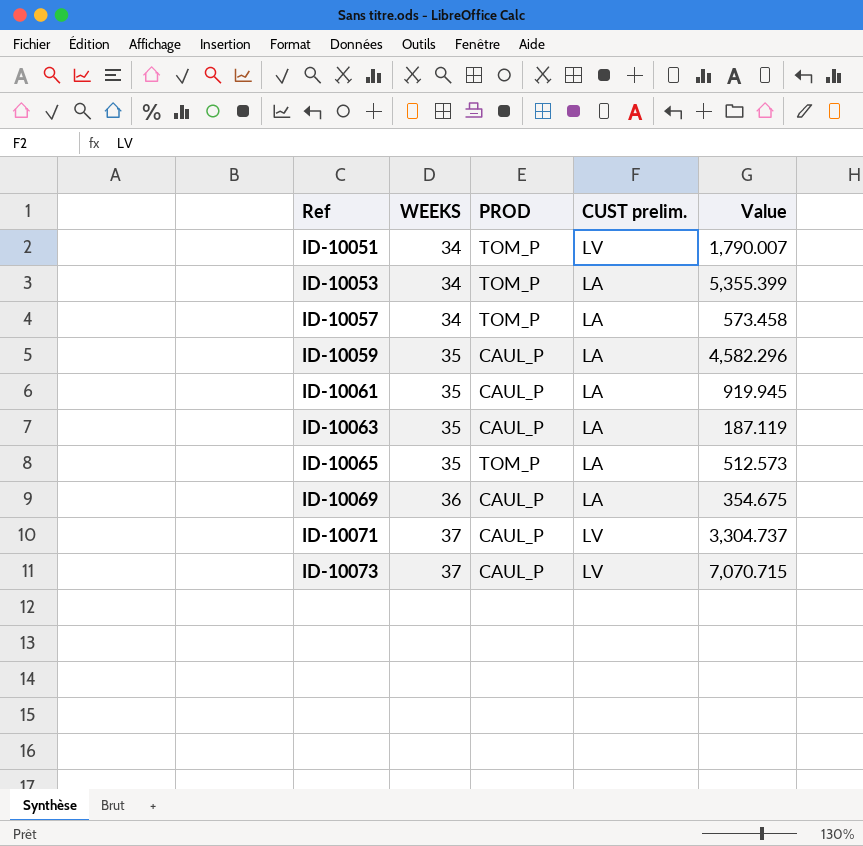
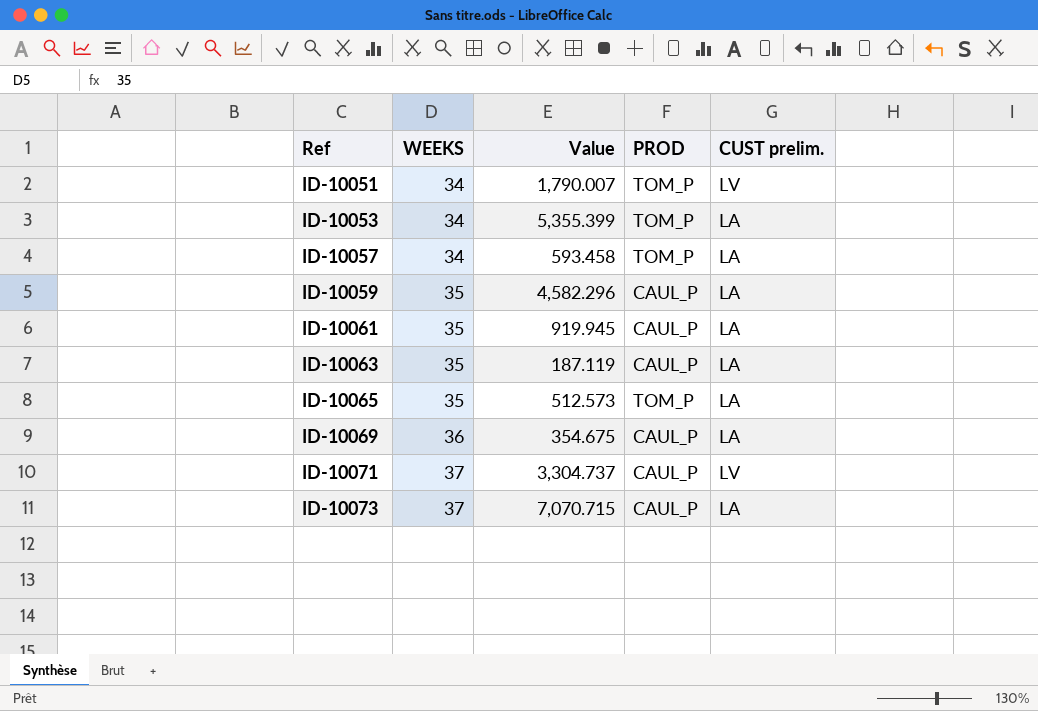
column Value | position: 5 -> 3
ID-10057 | Value: 573.458 -> 593.458
ID-10073 | CUST prelim.: LV -> LA

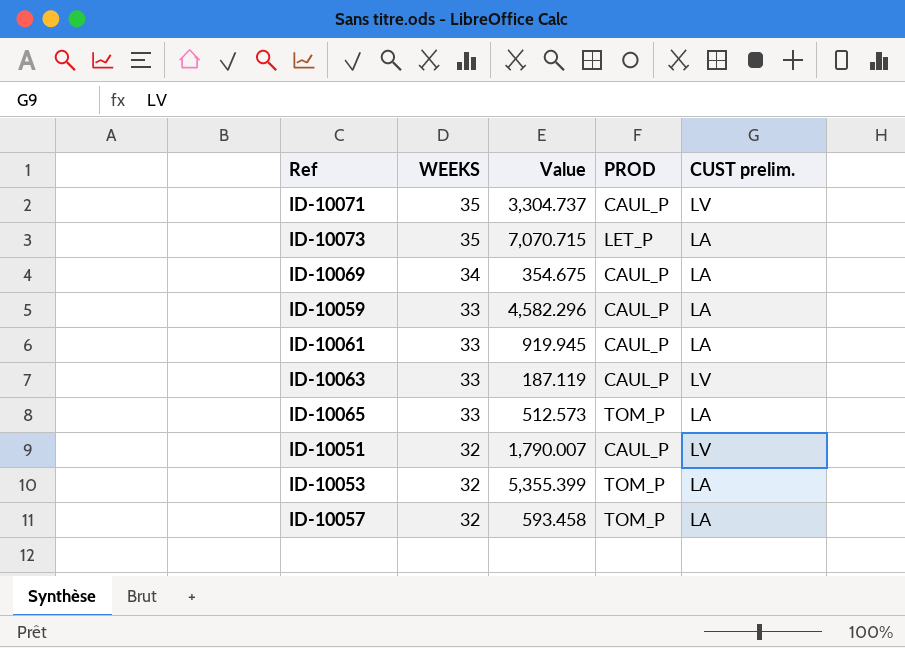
row order: Ref ascending -> WEEKS descending
ID-10071 | WEEKS: 37 -> 35
ID-10073 | WEEKS: 37 -> 35
ID-10073 | PROD: CAUL_P -> LET_P
ID-10069 | WEEKS: 36 -> 34
ID-10059 | WEEKS: 35 -> 33
ID-10061 | WEEKS: 35 -> 33
ID-10063 | WEEKS: 35 -> 33
ID-10063 | CUST prelim.: LA -> LV
ID-10065 | WEEKS: 35 -> 33
ID-10051 | WEEKS: 34 -> 32
ID-10051 | PROD: TOM_P -> CAUL_P
ID-10053 | WEEKS: 34 -> 32
ID-10057 | WEEKS: 34 -> 32

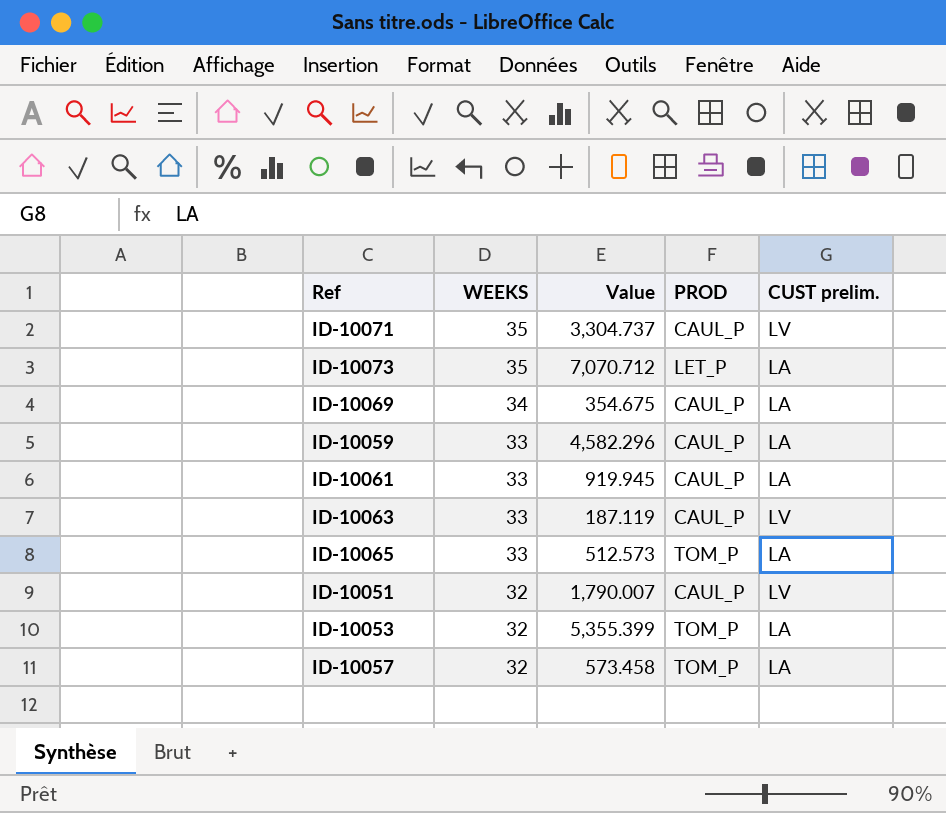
ID-10073 | Value: 7,070.715 -> 7,070.712
ID-10057 | Value: 593.458 -> 573.458

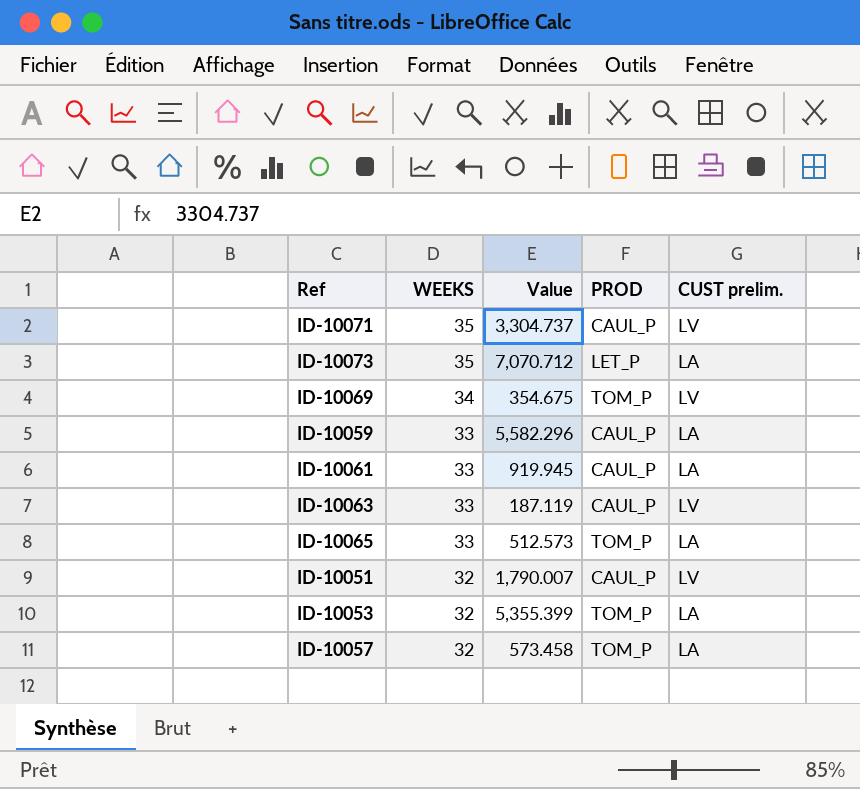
ID-10069 | PROD: CAUL_P -> TOM_P
ID-10069 | CUST prelim.: LA -> LV
ID-10059 | Value: 4,582.296 -> 5,582.296

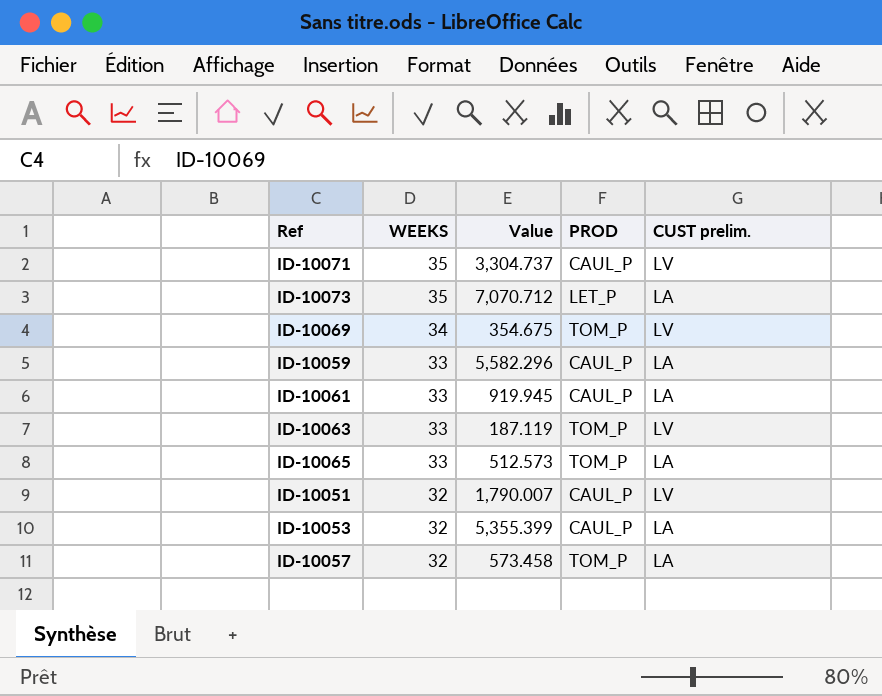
ID-10063 | PROD: CAUL_P -> TOM_P
ID-10053 | PROD: TOM_P -> CAUL_P

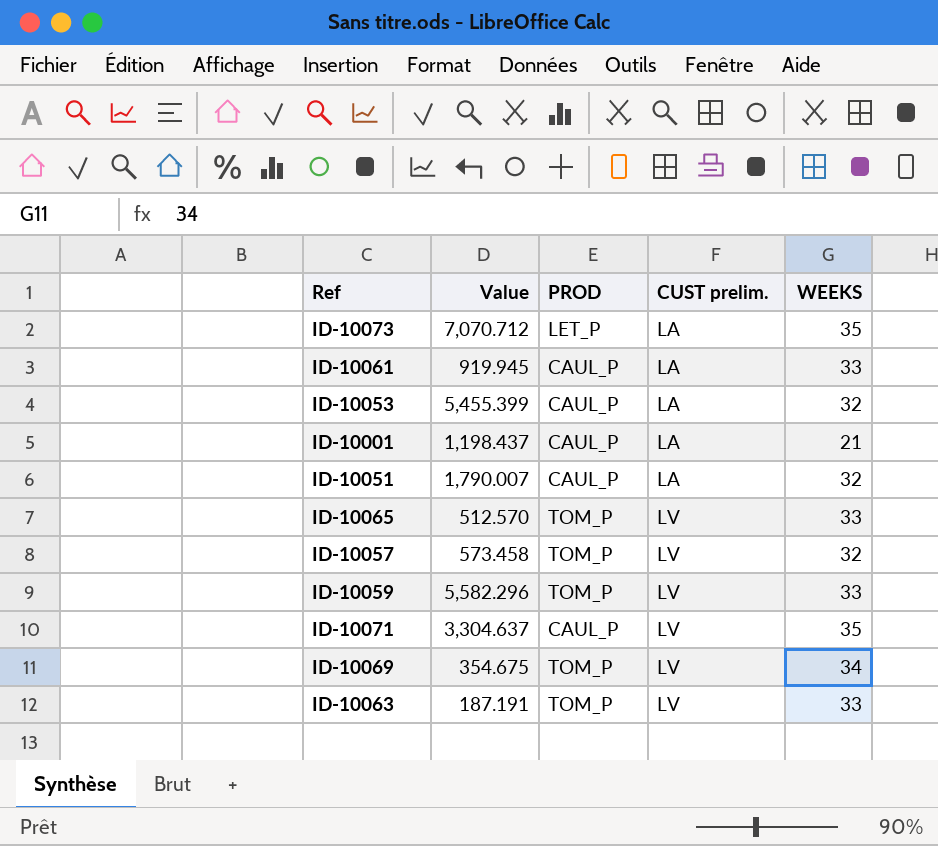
row order: WEEKS descending -> CUST prelim. ascending
column WEEKS | position: 2 -> 5
ID-10053 | Value: 5,355.399 -> 5,455.399
row ID-10001: none -> 1,198.437 | CAUL_P | LA | 21
ID-10051 | CUST prelim.: LV -> LA
ID-10065 | Value: 512.573 -> 512.570
ID-10065 | CUST prelim.: LA -> LV
ID-10057 | CUST prelim.: LA -> LV
ID-10059 | PROD: CAUL_P -> TOM_P
ID-10059 | CUST prelim.: LA -> LV
ID-10071 | Value: 3,304.737 -> 3,304.637
ID-10063 | Value: 187.119 -> 187.191

